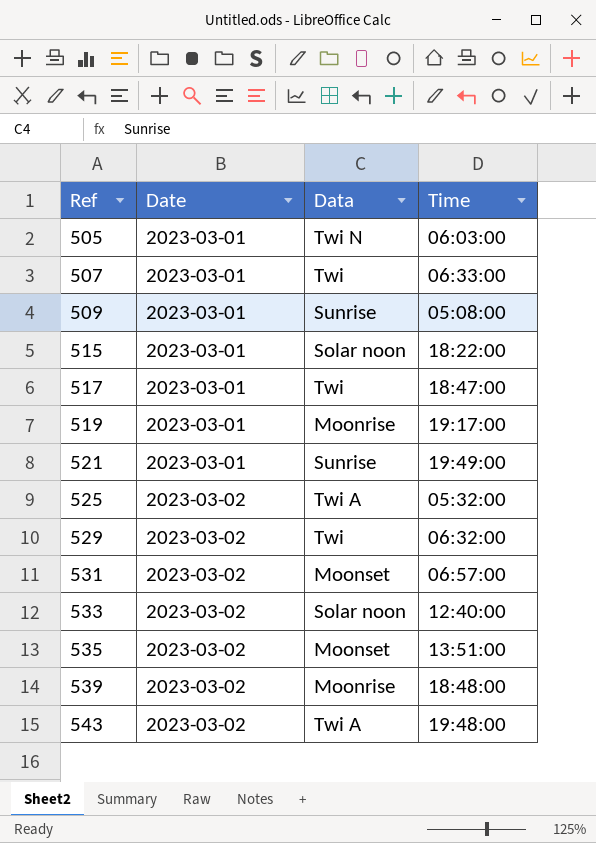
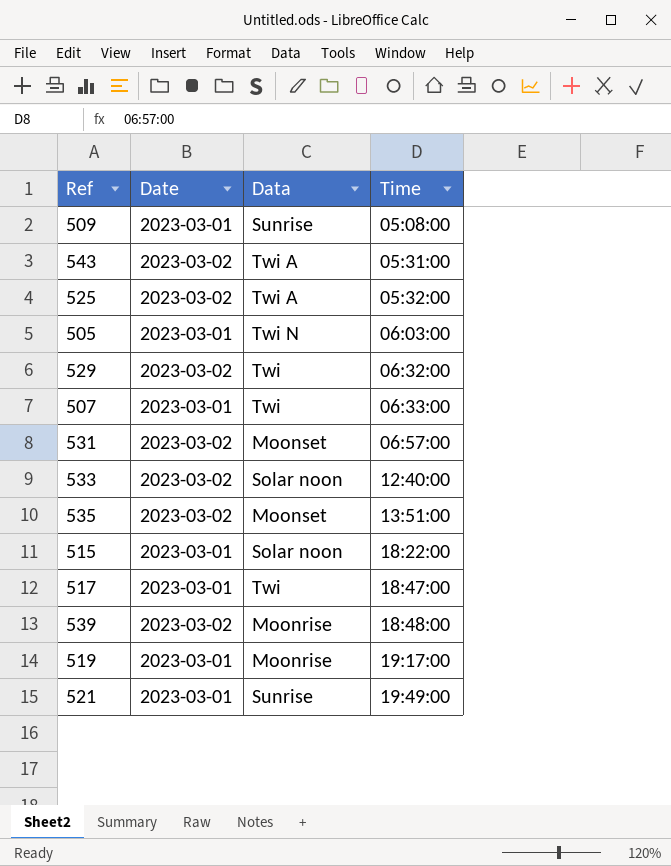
row order: Ref ascending -> Time ascending
543 | Time: 19:48:00 -> 05:31:00

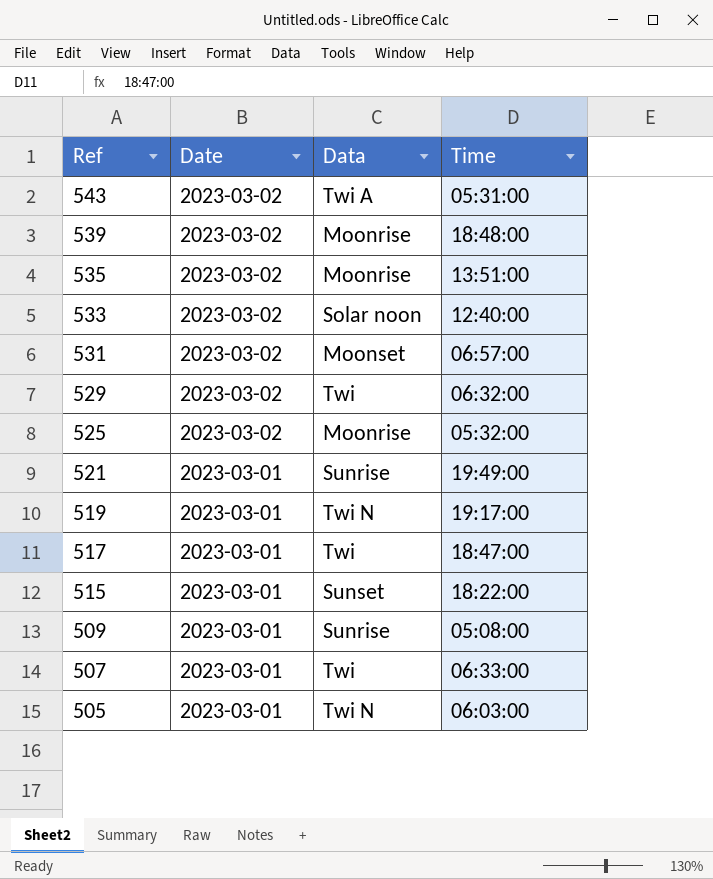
row order: Time ascending -> Ref descending
535 | Data: Moonset -> Moonrise
525 | Data: Twi A -> Moonrise
519 | Data: Moonrise -> Twi N
515 | Data: Solar noon -> Sunset

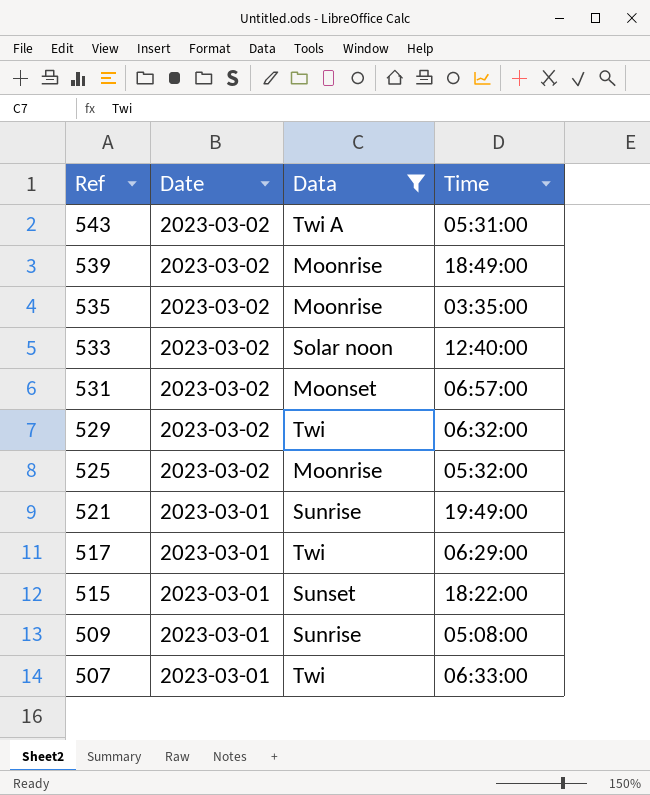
filter: none -> Data != Twi N
539 | Time: 18:48:00 -> 18:49:00
535 | Time: 13:51:00 -> 03:35:00
517 | Time: 18:47:00 -> 06:29:00

